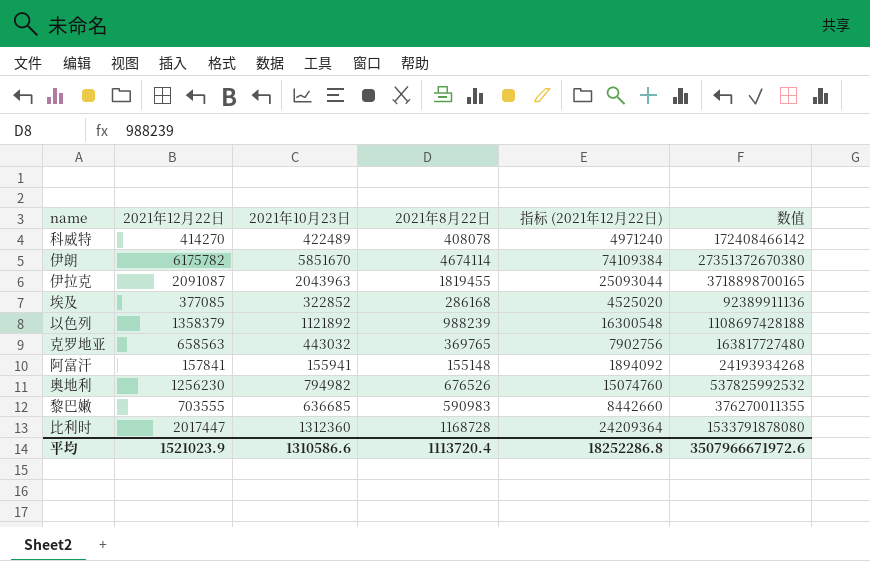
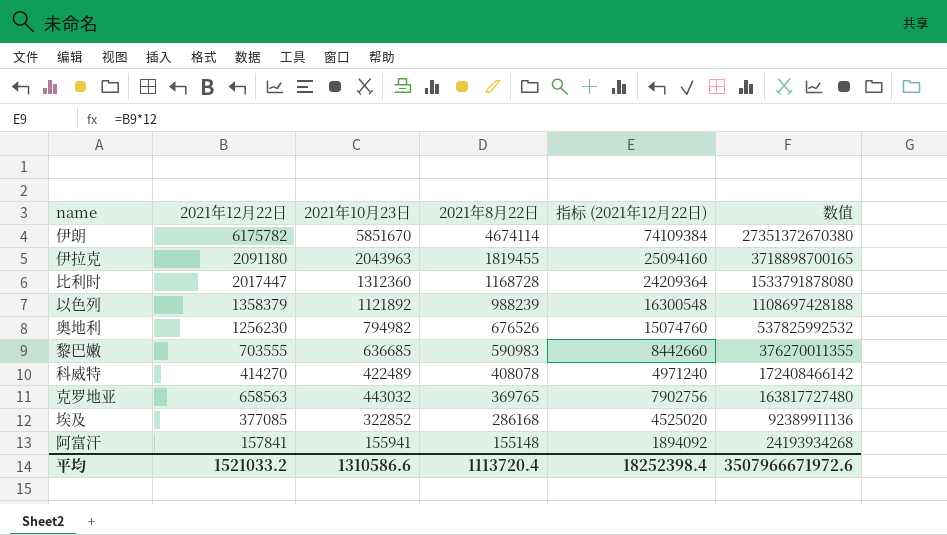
row order: none -> 2021年8月22日 descending
伊拉克 | 2021年12月22日: 2091087 -> 2091180
伊拉克 | 指标 (2021年12月22日): 25093044 -> 25094160
平均 | 2021年12月22日: 1521023.9 -> 1521033.2
平均 | 指标 (2021年12月22日): 18252286.8 -> 18252398.4

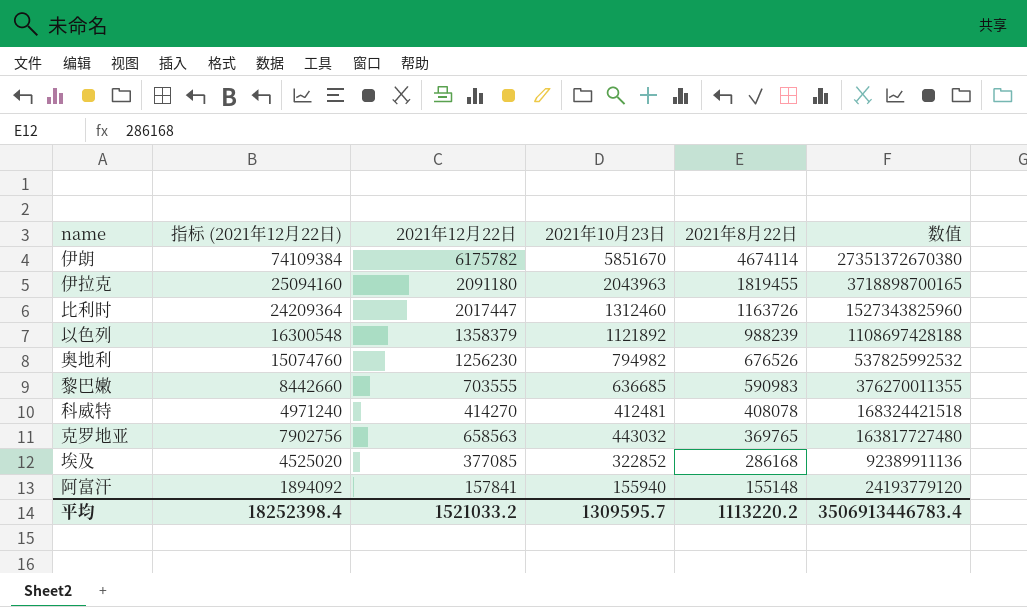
column 指标 (2021年12月22日) | position: 5 -> 2
比利时 | 2021年10月23日: 1312360 -> 1312460
比利时 | 2021年8月22日: 1168728 -> 1163726
比利时 | 数值: 1533791878080 -> 1527343825960
科威特 | 2021年10月23日: 422489 -> 412481
科威特 | 数值: 172408466142 -> 168324421518
阿富汗 | 2021年10月23日: 155941 -> 155940
阿富汗 | 数值: 24193934268 -> 24193779120
平均 | 2021年10月23日: 1310586.6 -> 1309595.7
平均 | 2021年8月22日: 1113720.4 -> 1113220.2
平均 | 数值: 3507966671972.6 -> 3506913446783.4

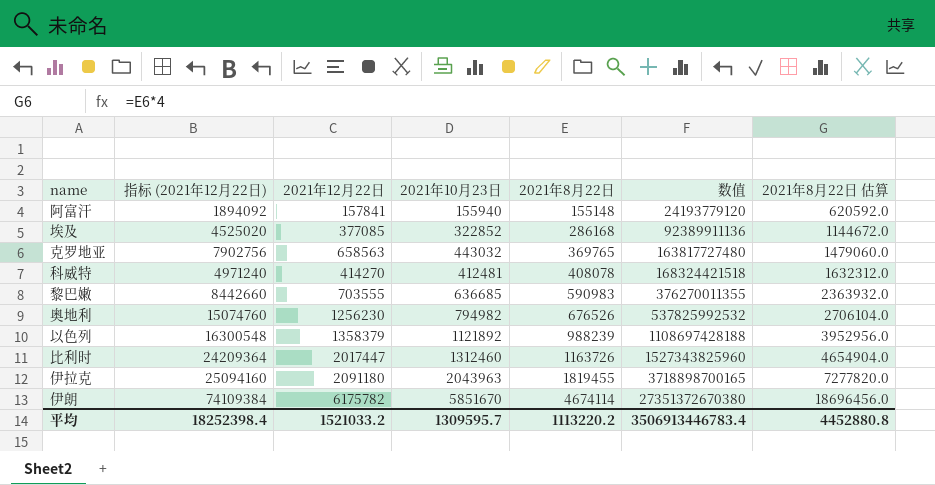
row order: 2021年8月22日 descending -> 2021年8月22日 ascending
column 2021年8月22日 估算 | formula: none -> [2021年8月22日] * 4

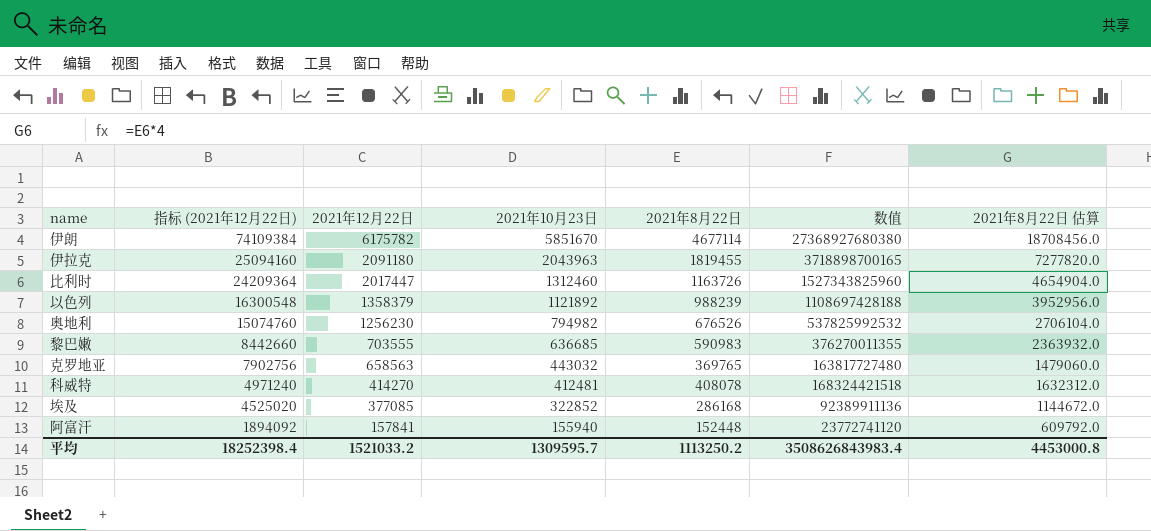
row order: 2021年8月22日 ascending -> 指标 (2021年12月22日) descending
伊朗 | 2021年8月22日: 4674114 -> 4677114
伊朗 | 数值: 27351372670380 -> 27368927680380
伊朗 | 2021年8月22日 估算: 18696456.0 -> 18708456.0
阿富汗 | 2021年8月22日: 155148 -> 152448
阿富汗 | 数值: 24193779120 -> 23772741120
阿富汗 | 2021年8月22日 估算: 620592.0 -> 609792.0
平均 | 2021年8月22日: 1113220.2 -> 1113250.2
平均 | 数值: 3506913446783.4 -> 3508626843983.4
平均 | 2021年8月22日 估算: 4452880.8 -> 4453000.8

